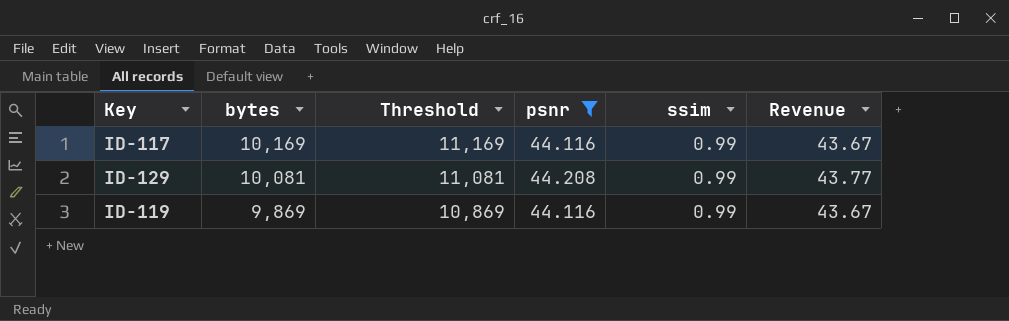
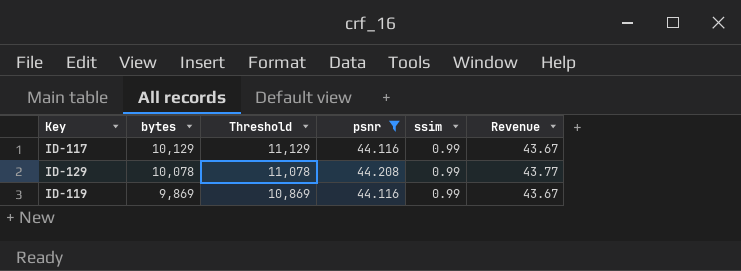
ID-117 | bytes: 10,169 -> 10,129
ID-117 | Threshold: 11,169 -> 11,129
ID-129 | bytes: 10,081 -> 10,078
ID-129 | Threshold: 11,081 -> 11,078

